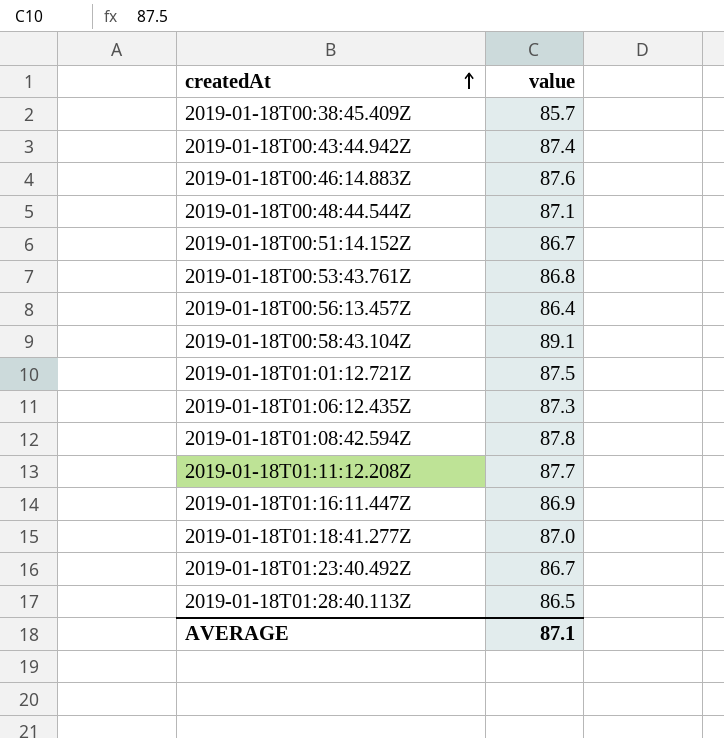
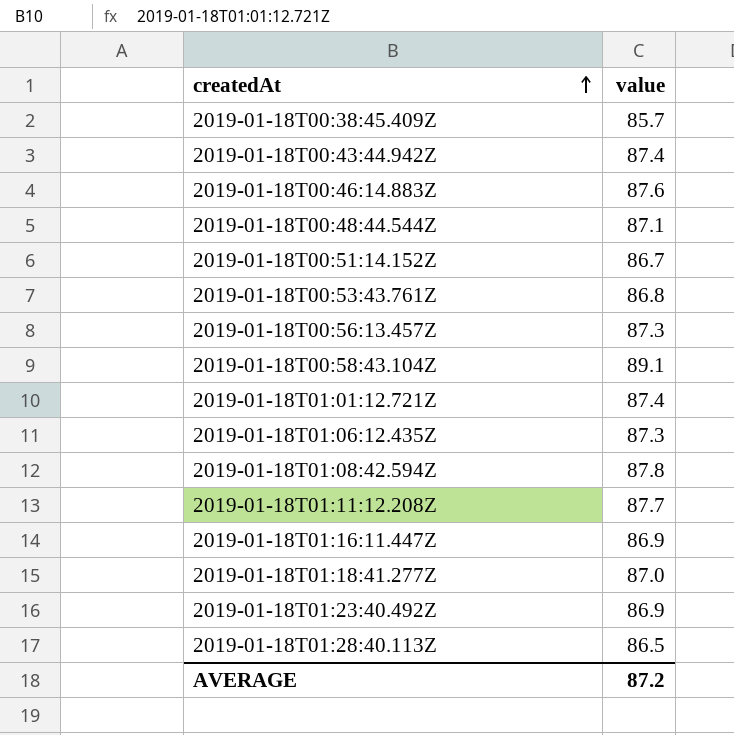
2019-01-18T00:56:13.457Z | value: 86.4 -> 87.3
2019-01-18T01:01:12.721Z | value: 87.5 -> 87.4
2019-01-18T01:23:40.492Z | value: 86.7 -> 86.9
AVERAGE | value: 87.1 -> 87.2

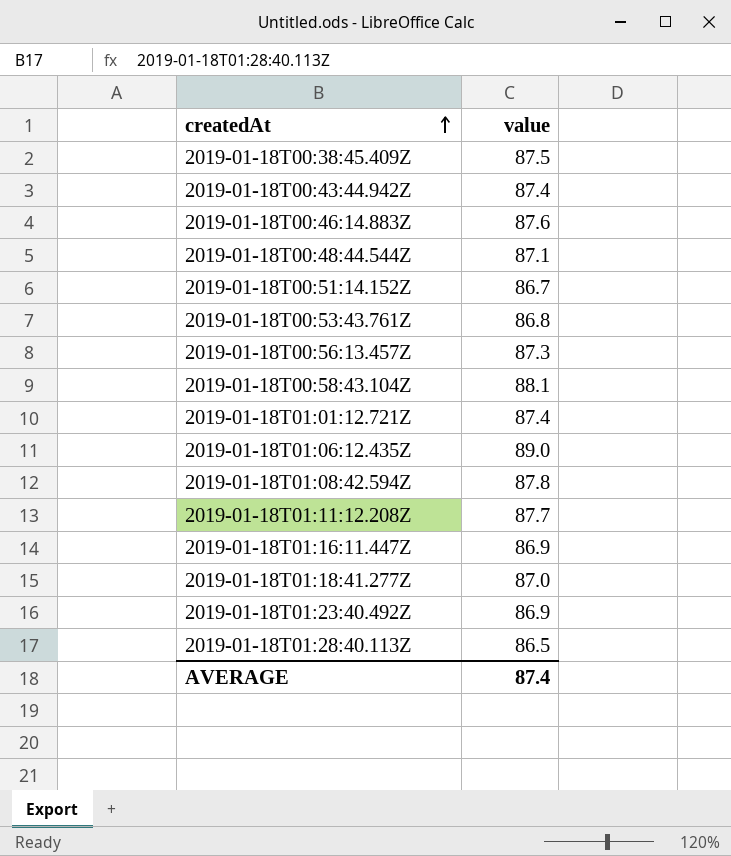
2019-01-18T00:38:45.409Z | value: 85.7 -> 87.5
2019-01-18T00:58:43.104Z | value: 89.1 -> 88.1
2019-01-18T01:06:12.435Z | value: 87.3 -> 89.0
AVERAGE | value: 87.2 -> 87.4

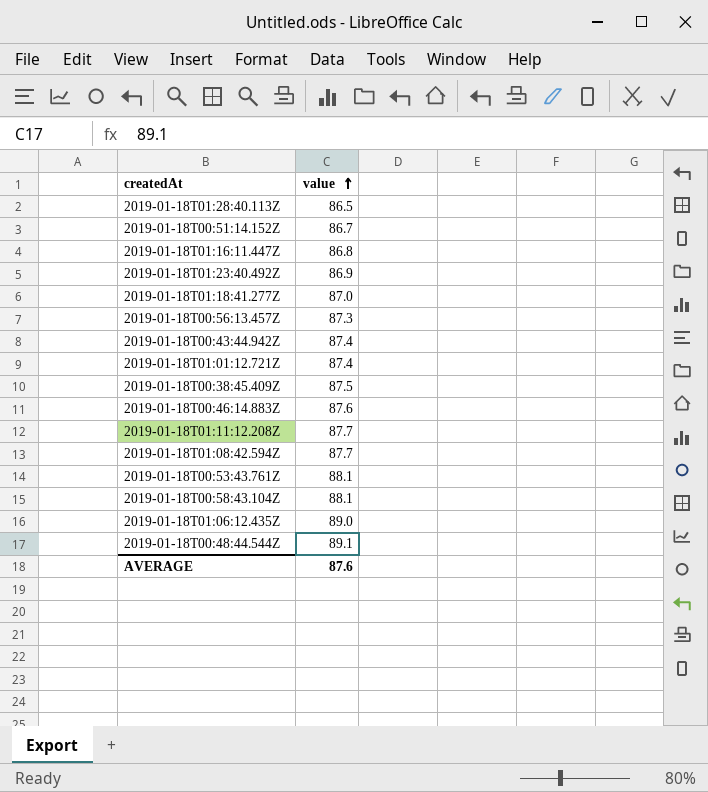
row order: createdAt ascending -> value ascending
2019-01-18T01:16:11.447Z | value: 86.9 -> 86.8
2019-01-18T01:08:42.594Z | value: 87.8 -> 87.7
2019-01-18T00:53:43.761Z | value: 86.8 -> 88.1
2019-01-18T00:48:44.544Z | value: 87.1 -> 89.1
AVERAGE | value: 87.4 -> 87.6

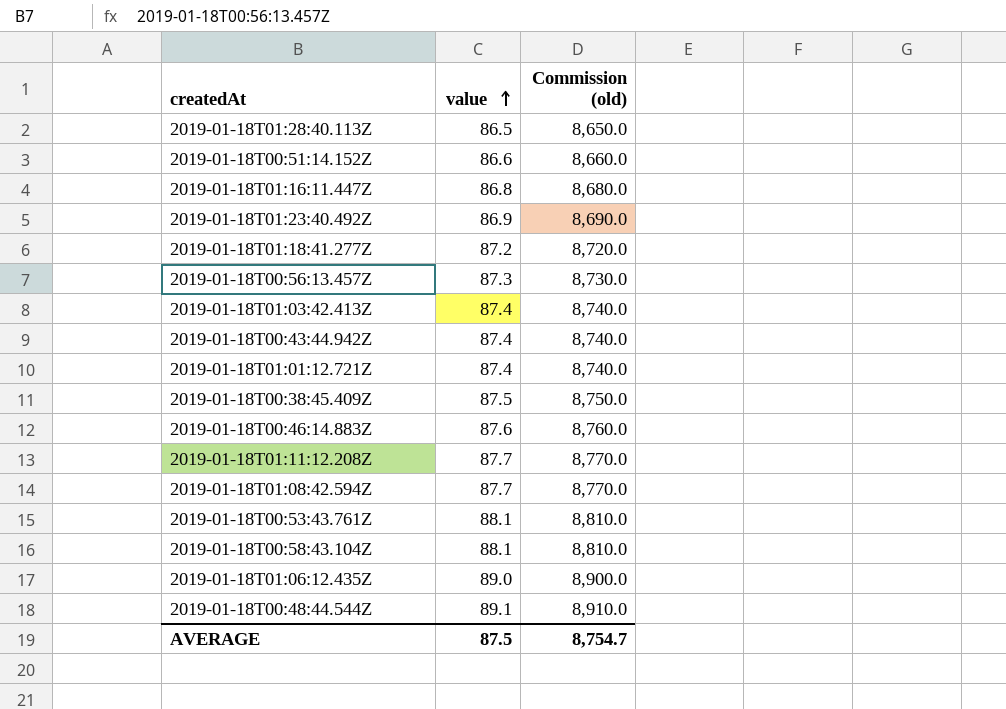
column Commission (old) | formula: none -> [value] * 100
2019-01-18T00:51:14.152Z | value: 86.7 -> 86.6
2019-01-18T01:18:41.277Z | value: 87.0 -> 87.2
row 2019-01-18T01:03:42.413Z: none -> 87.4 | 8,740.0
AVERAGE | value: 87.6 -> 87.5

